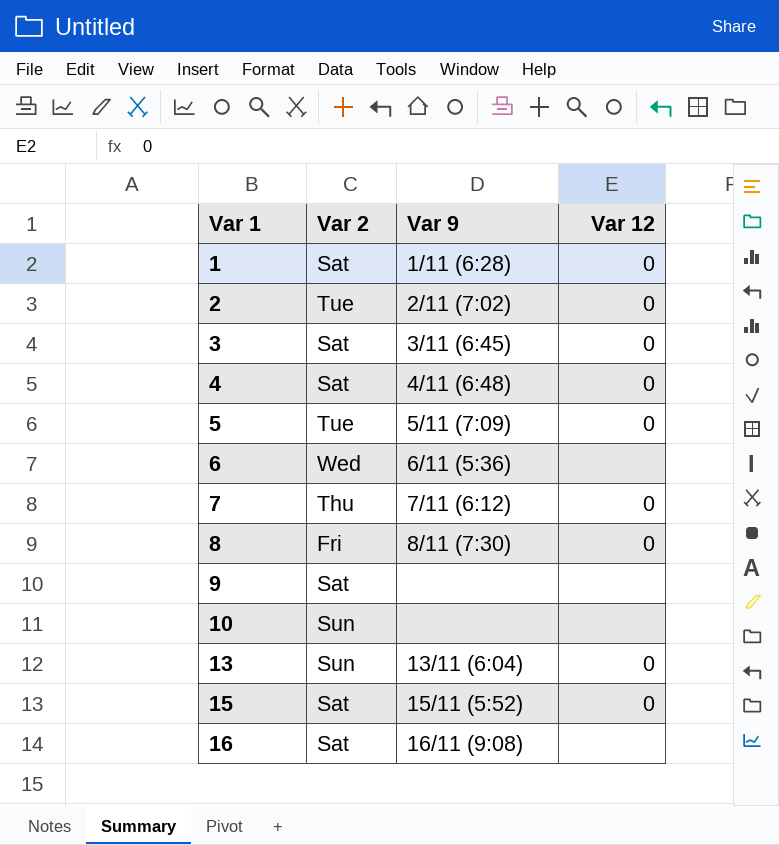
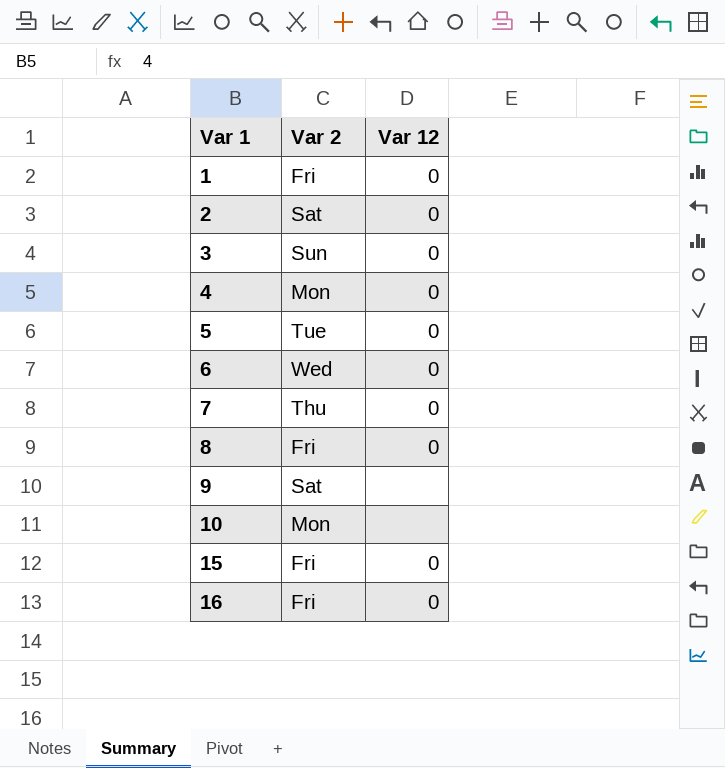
column Var 9 | position: 3 -> none
row 13: Sun | 13/11 (6:04) | 0 -> none
1 | Var 2: Sat -> Fri
2 | Var 2: Tue -> Sat
3 | Var 2: Sat -> Sun
4 | Var 2: Sat -> Mon
6 | Var 12: none -> 0
10 | Var 2: Sun -> Mon
15 | Var 2: Sat -> Fri
16 | Var 2: Sat -> Fri
16 | Var 12: none -> 0

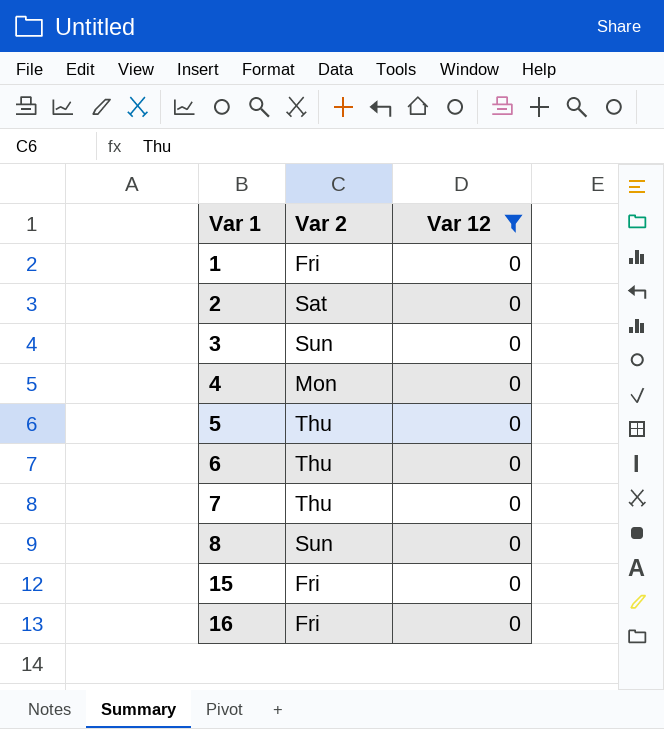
filter: none -> Var 12 = 0
5 | Var 2: Tue -> Thu
6 | Var 2: Wed -> Thu
8 | Var 2: Fri -> Sun

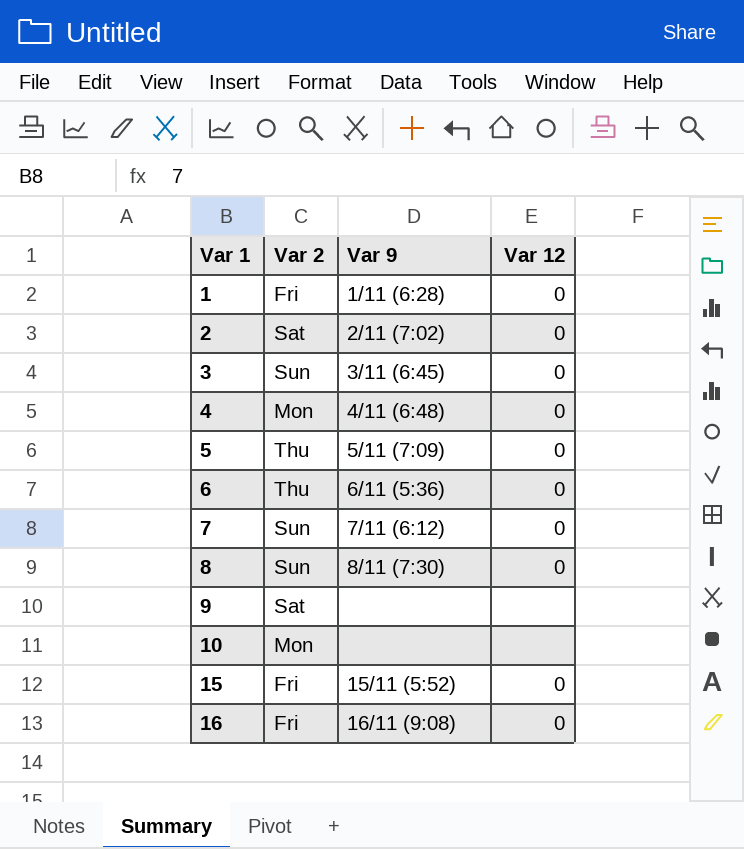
filter: Var 12 = 0 -> none
column Var 9 | position: none -> 3
7 | Var 2: Thu -> Sun

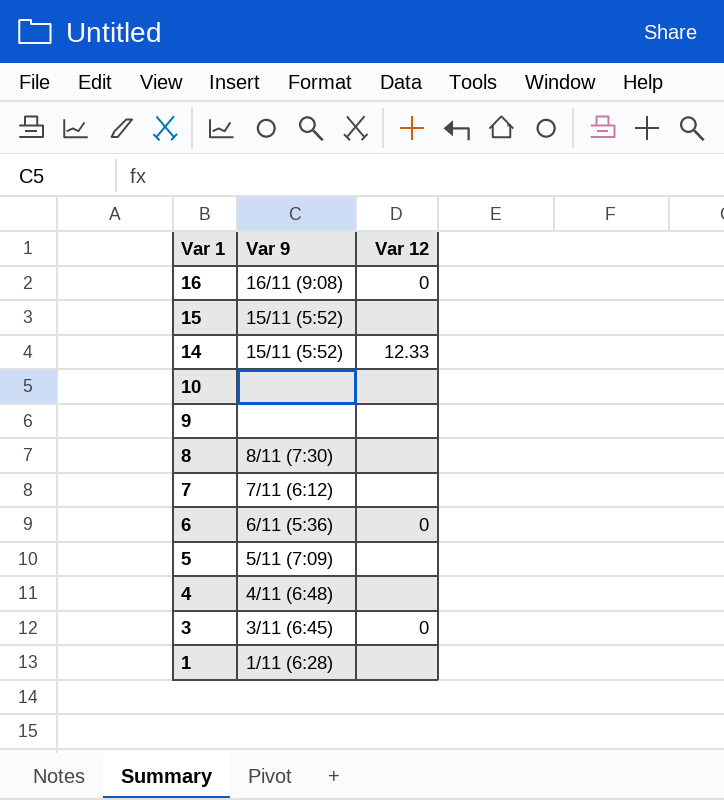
row order: Var 1 ascending -> Var 1 descending
column Var 2 | position: 2 -> none
row 2: Sat | 2/11 (7:02) | 0 -> none
15 | Var 12: 0 -> none
row 14: none -> 15/11 (5:52) | 12.33
8 | Var 12: 0 -> none
7 | Var 12: 0 -> none
5 | Var 12: 0 -> none
4 | Var 12: 0 -> none
1 | Var 12: 0 -> none

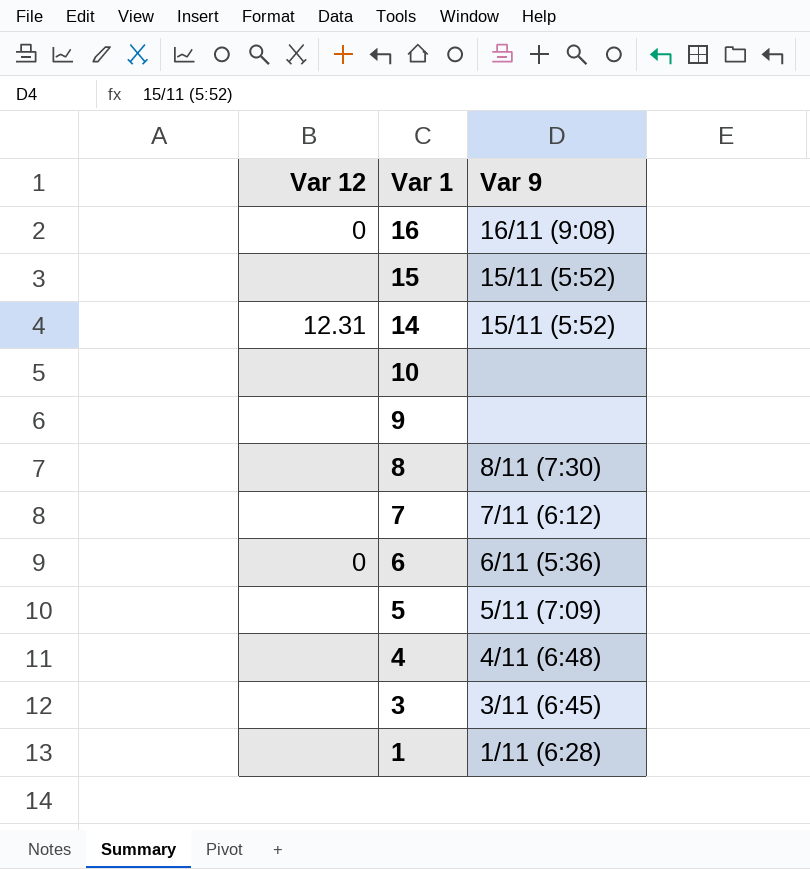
column Var 12 | position: 3 -> 1
14 | Var 12: 12.33 -> 12.31
3 | Var 12: 0 -> none

